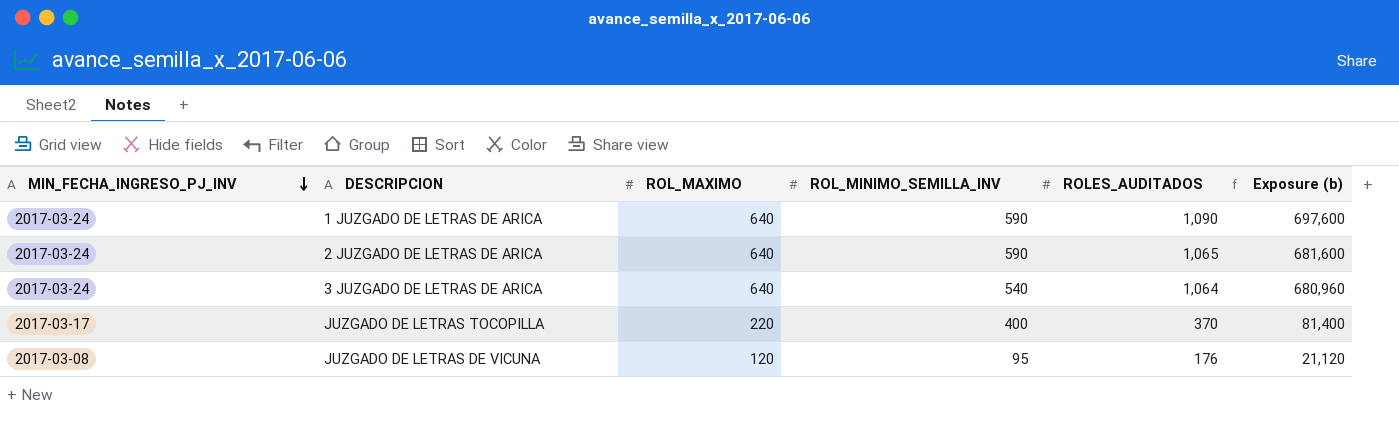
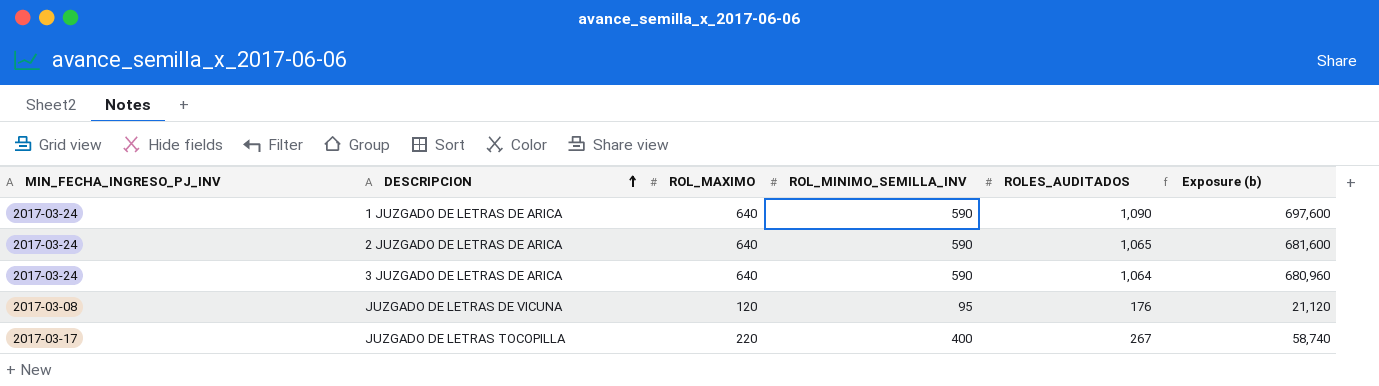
row order: MIN_FECHA_INGRESO_PJ_INV descending -> DESCRIPCION ascending
3 JUZGADO DE LETRAS DE ARICA | ROL_MINIMO_SEMILLA_INV: 540 -> 590
JUZGADO DE LETRAS TOCOPILLA | ROLES_AUDITADOS: 370 -> 267
JUZGADO DE LETRAS TOCOPILLA | Exposure (b): 81,400 -> 58,740

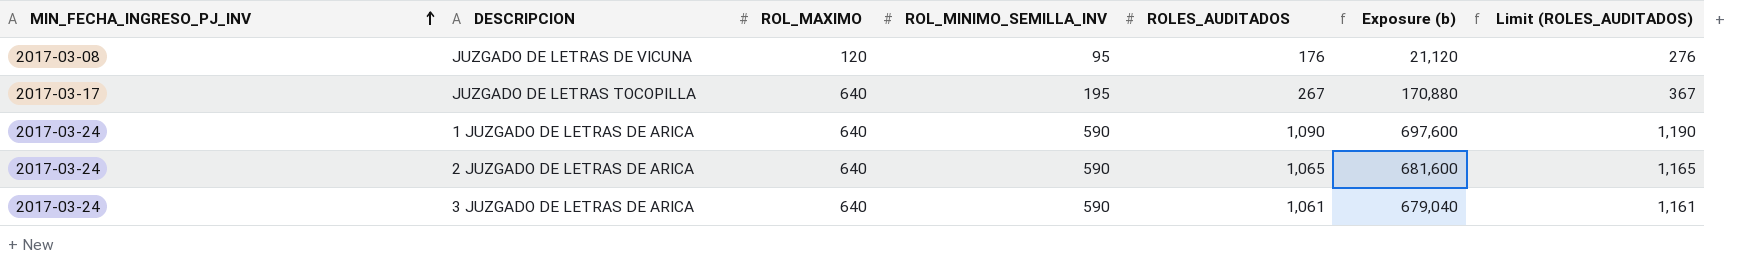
row order: DESCRIPCION ascending -> MIN_FECHA_INGRESO_PJ_INV ascending
column Limit (ROLES_AUDITADOS) | formula: none -> [ROLES_AUDITADOS] + 100
JUZGADO DE LETRAS TOCOPILLA | ROL_MAXIMO: 220 -> 640
JUZGADO DE LETRAS TOCOPILLA | ROL_MINIMO_SEMILLA_INV: 400 -> 195
JUZGADO DE LETRAS TOCOPILLA | Exposure (b): 58,740 -> 170,880
3 JUZGADO DE LETRAS DE ARICA | ROLES_AUDITADOS: 1,064 -> 1,061
3 JUZGADO DE LETRAS DE ARICA | Exposure (b): 680,960 -> 679,040

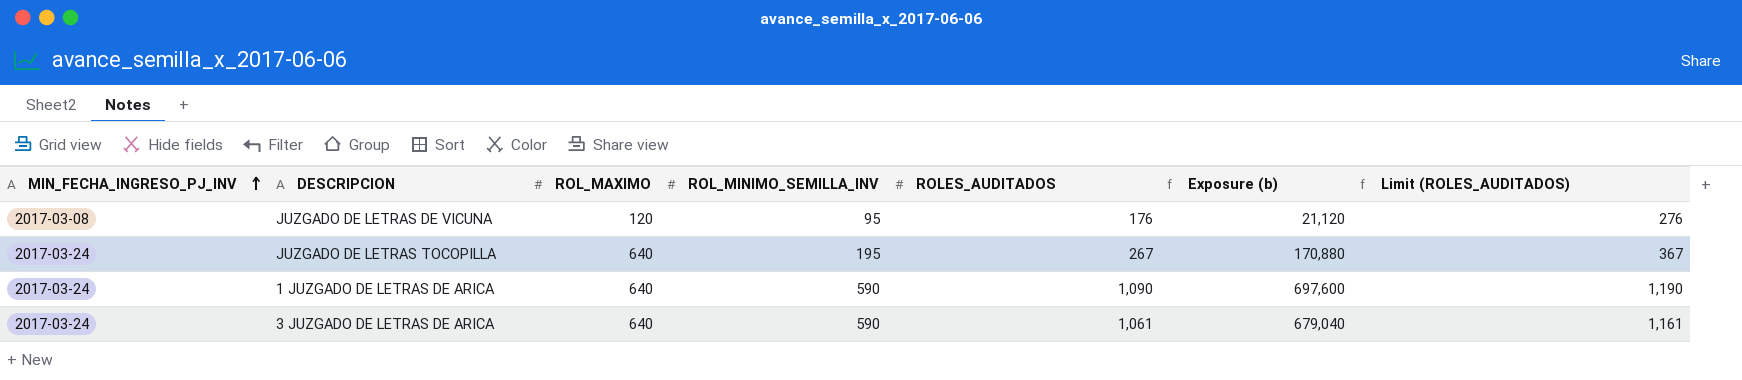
row 2 JUZGADO DE LETRAS DE ARICA: 2017-03-24 | 640 | 590 | 1,065 | 681,600 | 1,165 -> none
JUZGADO DE LETRAS TOCOPILLA | MIN_FECHA_INGRESO_PJ_INV: 2017-03-17 -> 2017-03-24

